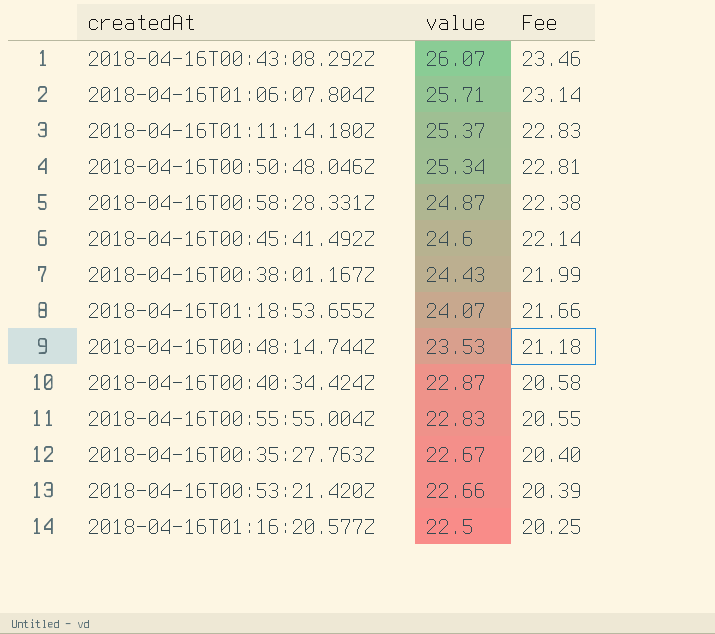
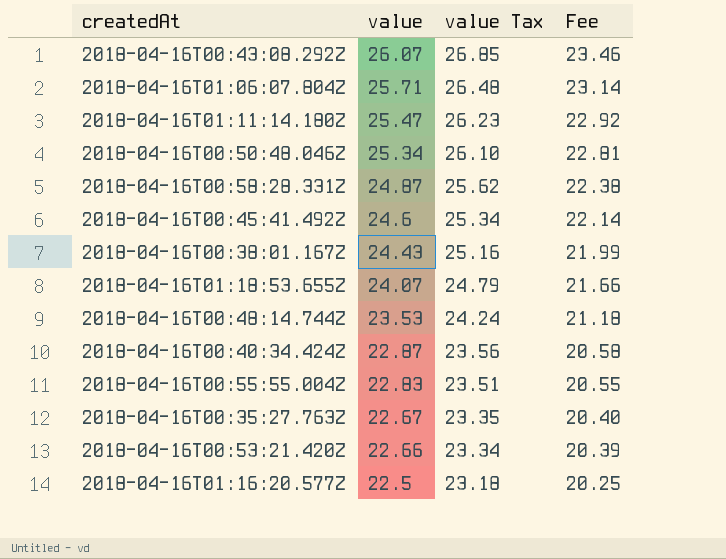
column value Tax | formula: none -> [value] * 1.03
2018-04-16T01:11:14.180Z | value: 25.37 -> 25.47
2018-04-16T01:11:14.180Z | Fee: 22.83 -> 22.92

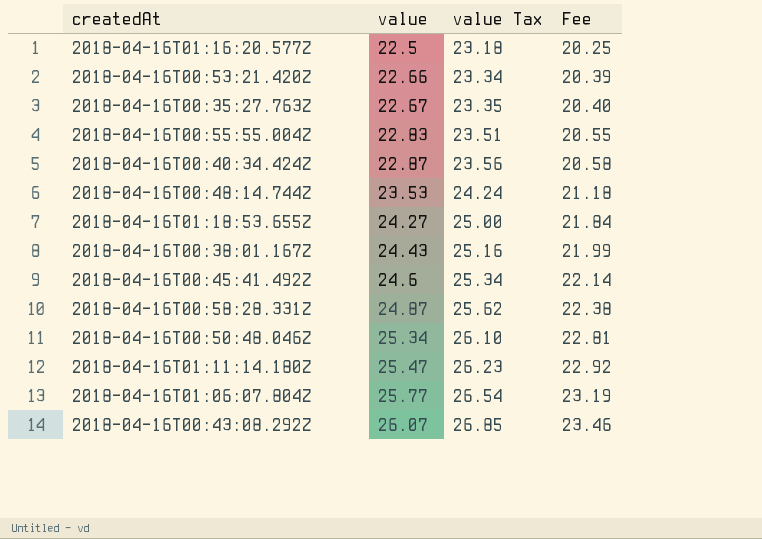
row order: value descending -> value ascending
2018-04-16T01:18:53.655Z | value: 24.07 -> 24.27
2018-04-16T01:18:53.655Z | value Tax: 24.79 -> 25.00
2018-04-16T01:18:53.655Z | Fee: 21.66 -> 21.84
2018-04-16T01:06:07.804Z | value: 25.71 -> 25.77
2018-04-16T01:06:07.804Z | value Tax: 26.48 -> 26.54
2018-04-16T01:06:07.804Z | Fee: 23.14 -> 23.19

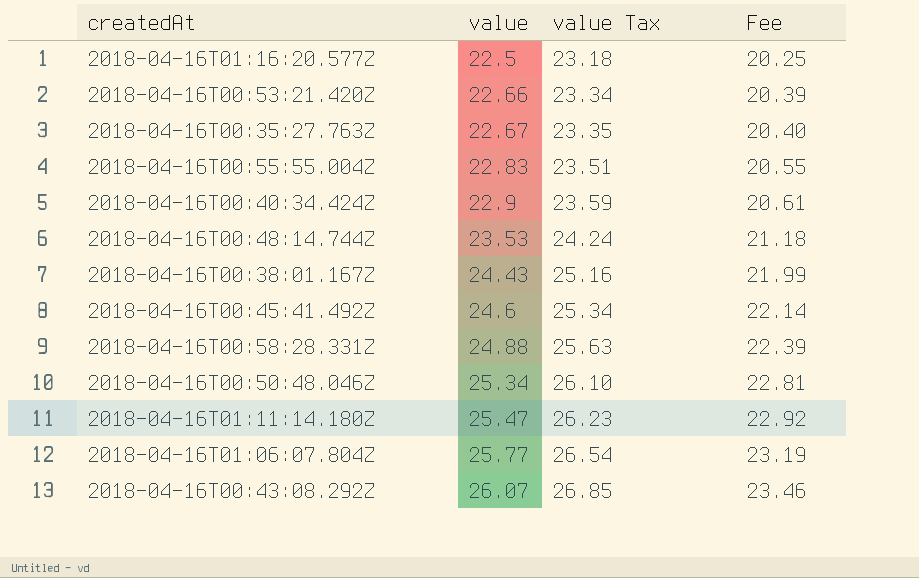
row 2018-04-16T01:18:53.655Z: 24.27 | 25.00 | 21.84 -> none
2018-04-16T00:40:34.424Z | value: 22.87 -> 22.9
2018-04-16T00:40:34.424Z | value Tax: 23.56 -> 23.59
2018-04-16T00:40:34.424Z | Fee: 20.58 -> 20.61
2018-04-16T00:58:28.331Z | value: 24.87 -> 24.88
2018-04-16T00:58:28.331Z | value Tax: 25.62 -> 25.63
2018-04-16T00:58:28.331Z | Fee: 22.38 -> 22.39

